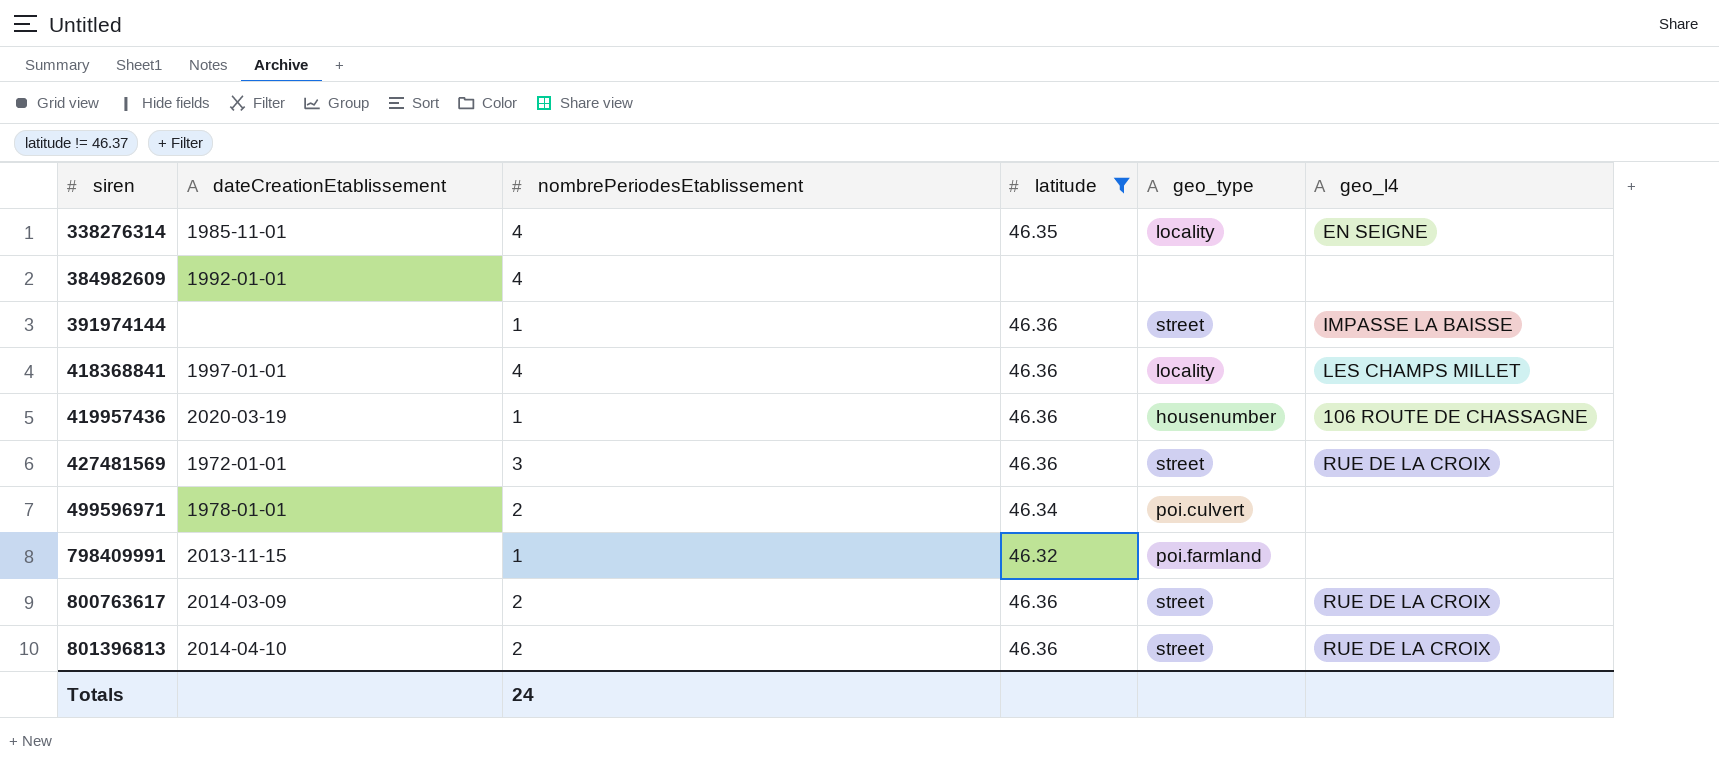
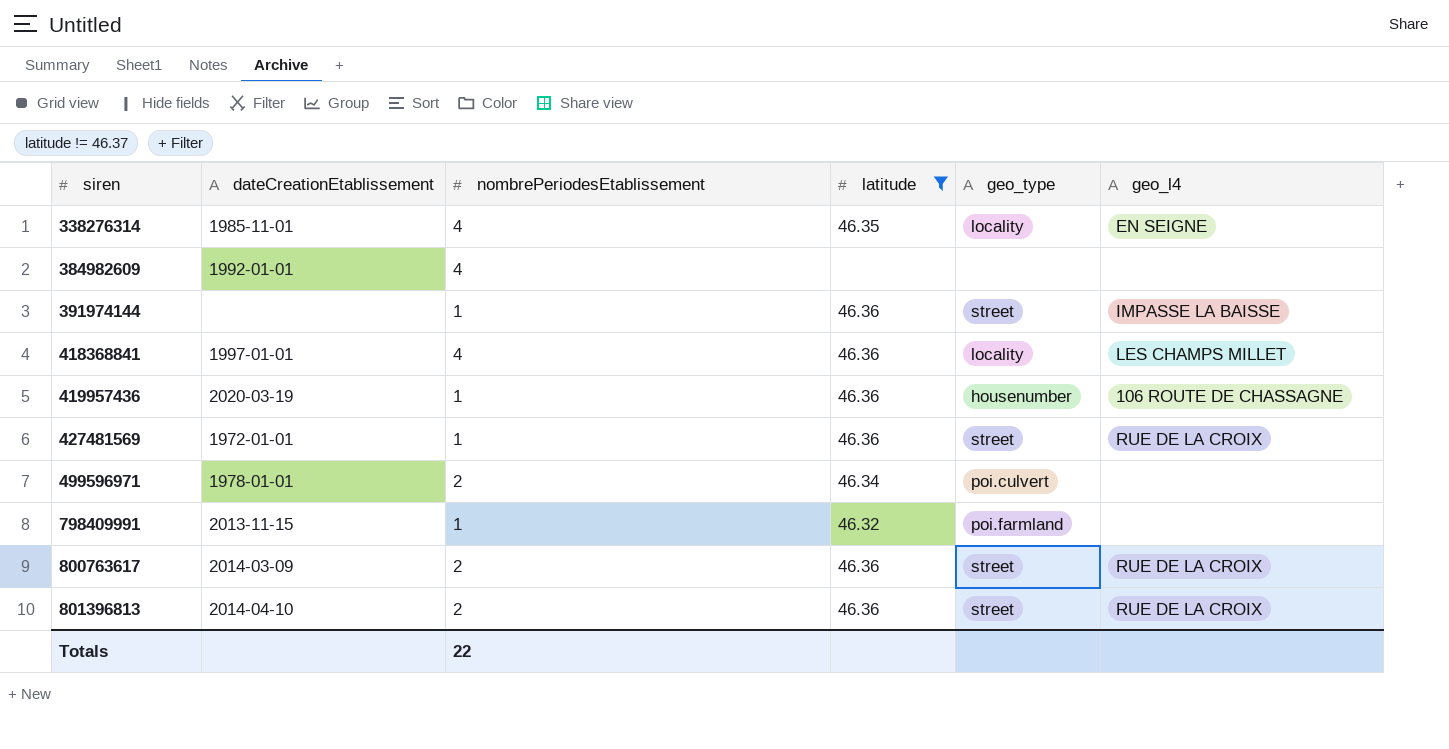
427481569 | nombrePeriodesEtablissement: 3 -> 1
Totals | nombrePeriodesEtablissement: 24 -> 22

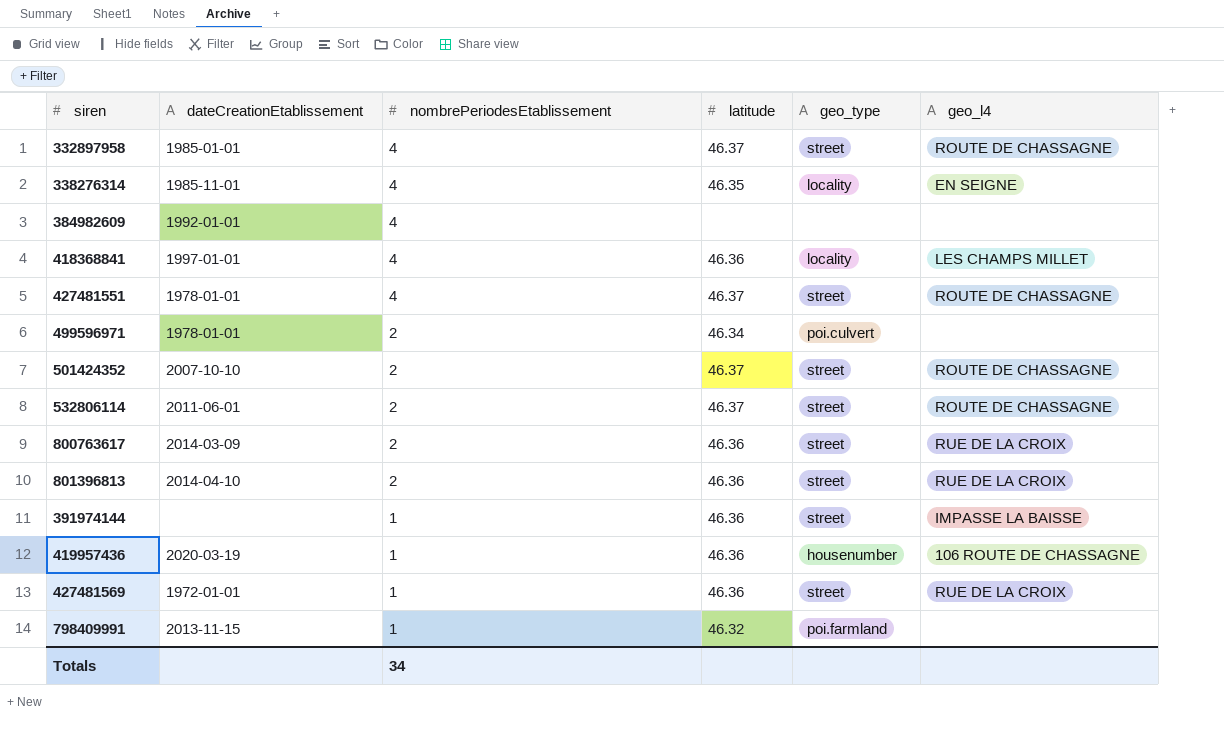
filter: latitude != 46.37 -> none
row order: siren ascending -> nombrePeriodesEtablissement descending
Totals | nombrePeriodesEtablissement: 22 -> 34

